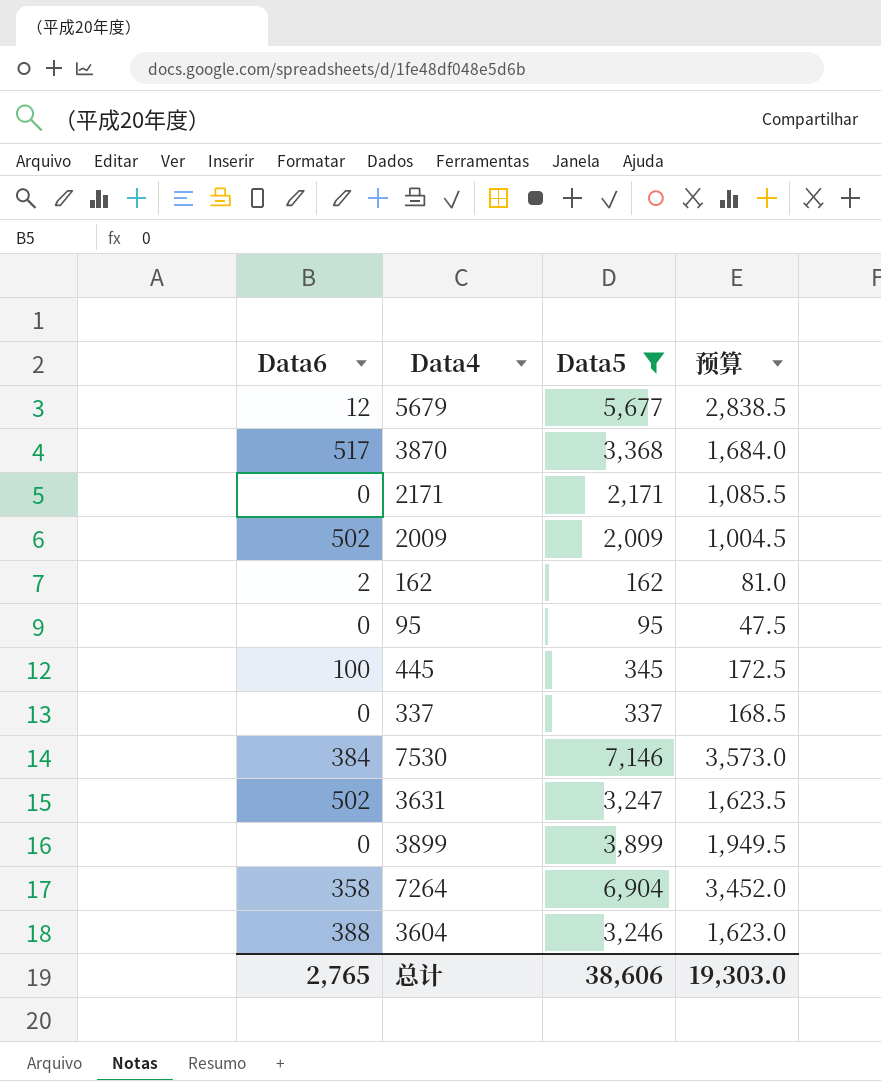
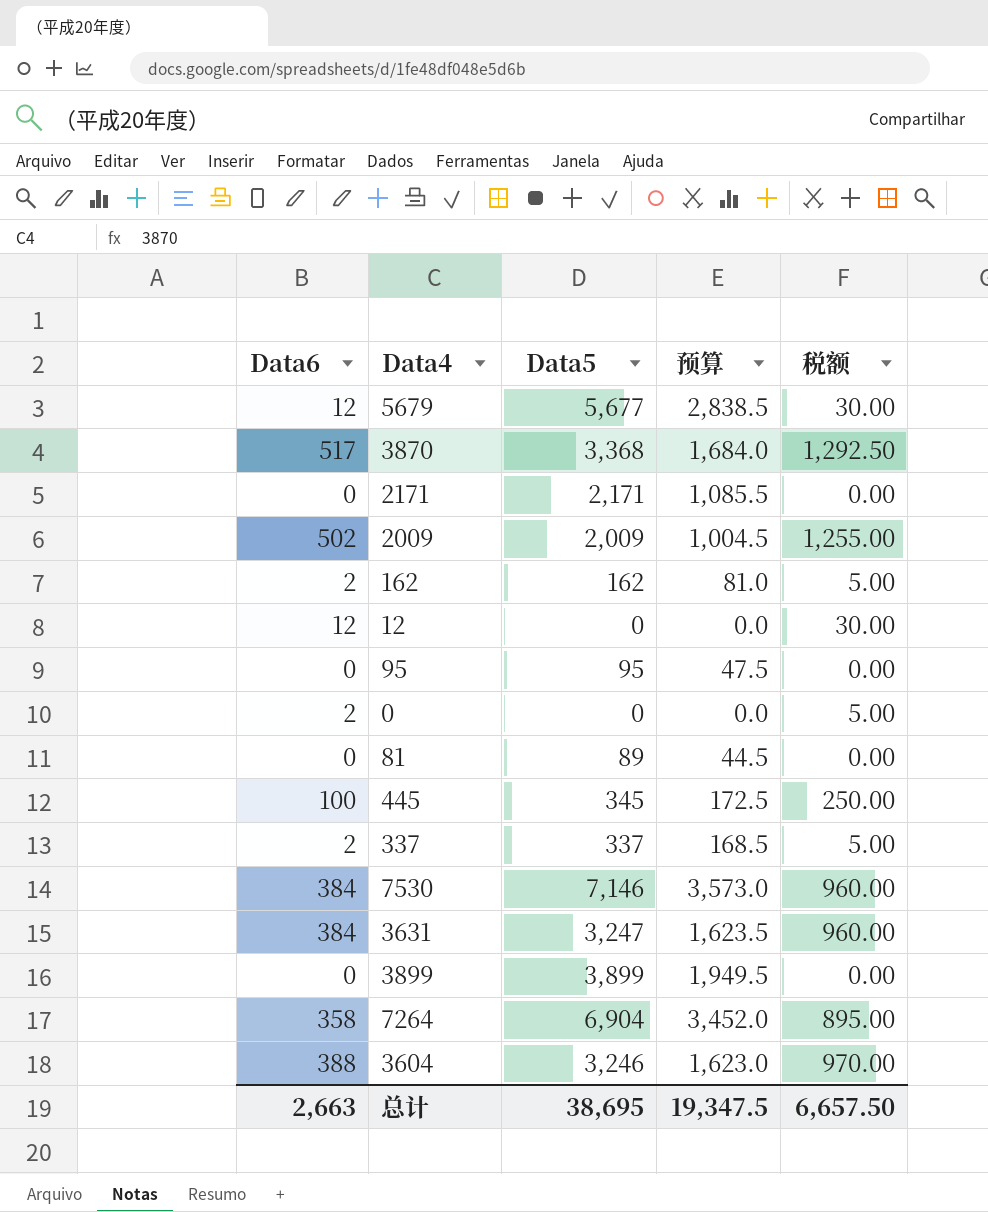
filter: Data5 >= 95 -> none
column 税额 | formula: none -> [Data6] * 2.5
337 | Data6: 0 -> 2
3631 | Data6: 502 -> 384
总计 | Data6: 2,765 -> 2,663
总计 | Data5: 38,606 -> 38,695
总计 | 预算: 19,303.0 -> 19,347.5

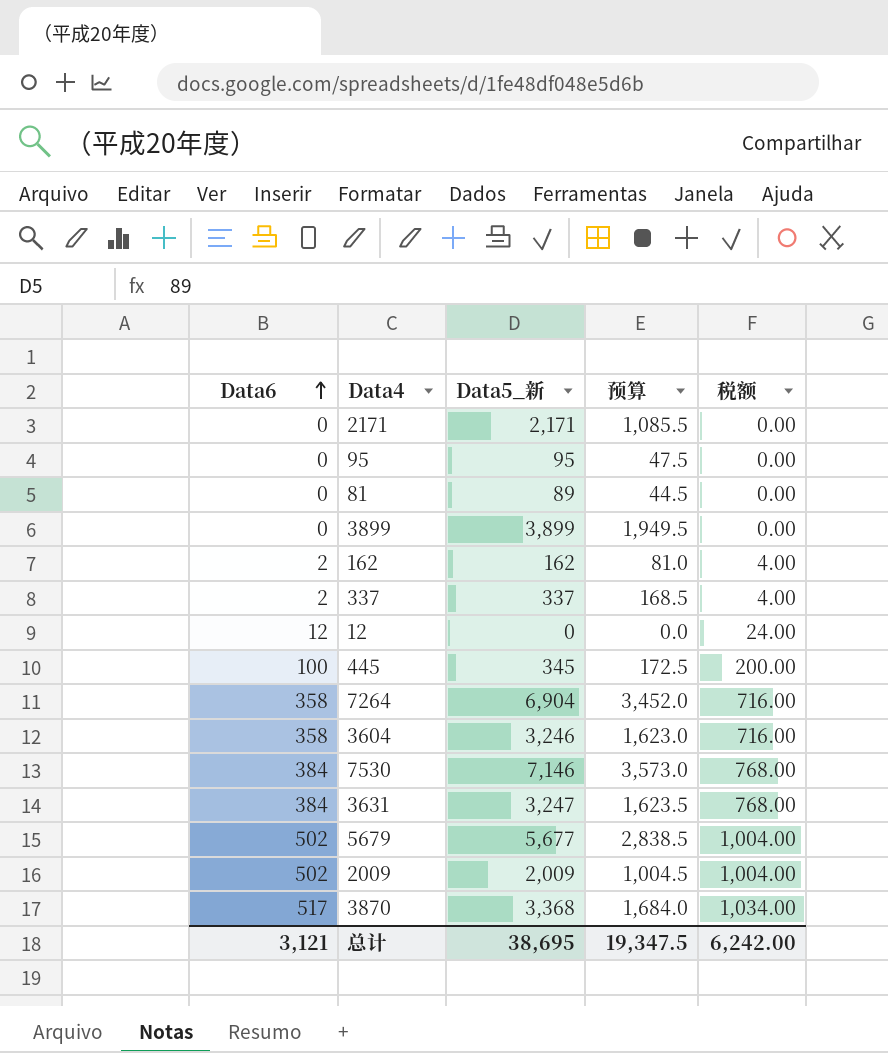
row order: none -> Data6 ascending
column name: Data5 -> Data5_新
column 税额 | formula: [Data6] * 2.5 -> [Data6] * 2
row 0: 2 | 0 | 0.0 | 5.00 -> none
3604 | Data6: 388 -> 358
5679 | Data6: 12 -> 502
总计 | Data6: 2,663 -> 3,121
总计 | 税额: 6,657.50 -> 6,242.00

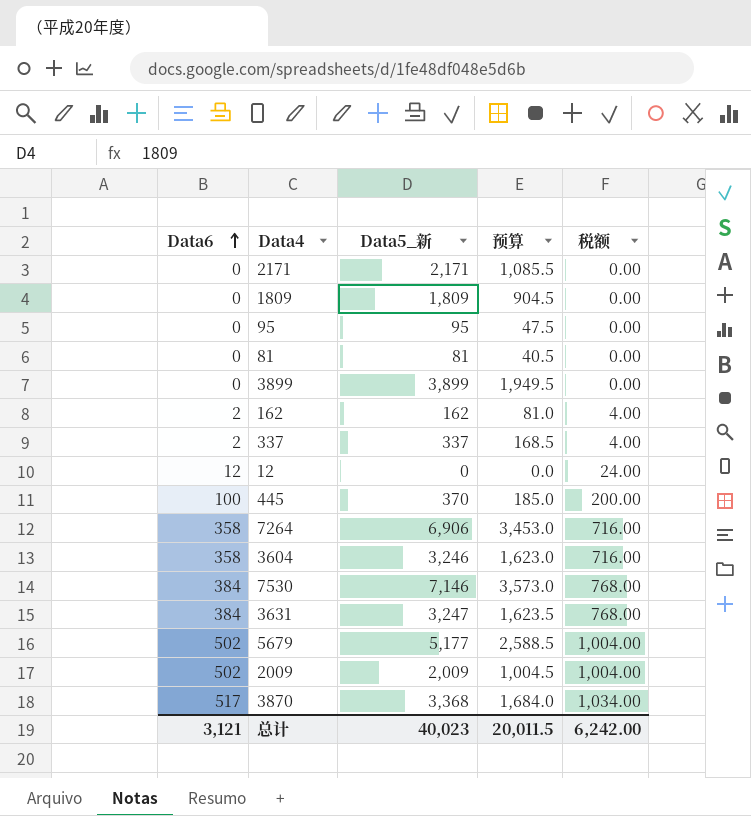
row 1809: none -> 0 | 1,809 | 904.5 | 0.00
81 | Data5_新: 89 -> 81
81 | 预算: 44.5 -> 40.5
445 | Data5_新: 345 -> 370
445 | 预算: 172.5 -> 185.0
7264 | Data5_新: 6,904 -> 6,906
7264 | 预算: 3,452.0 -> 3,453.0
5679 | Data5_新: 5,677 -> 5,177
5679 | 预算: 2,838.5 -> 2,588.5
总计 | Data5_新: 38,695 -> 40,023
总计 | 预算: 19,347.5 -> 20,011.5

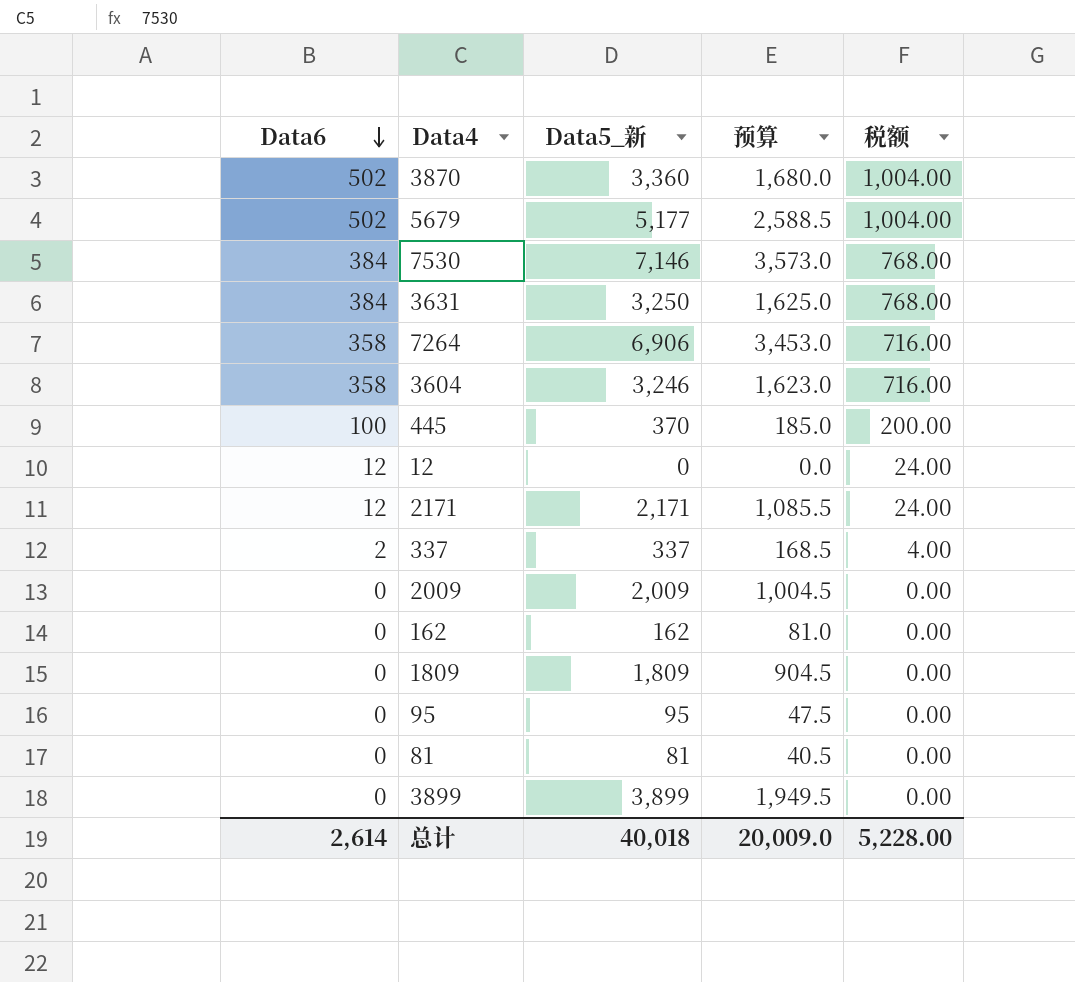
row order: Data6 ascending -> Data6 descending
3870 | Data6: 517 -> 502
3870 | Data5_新: 3,368 -> 3,360
3870 | 预算: 1,684.0 -> 1,680.0
3870 | 税额: 1,034.00 -> 1,004.00
3631 | Data5_新: 3,247 -> 3,250
3631 | 预算: 1,623.5 -> 1,625.0
2171 | Data6: 0 -> 12
2171 | 税额: 0.00 -> 24.00
2009 | Data6: 502 -> 0
2009 | 税额: 1,004.00 -> 0.00
162 | Data6: 2 -> 0
162 | 税额: 4.00 -> 0.00
总计 | Data6: 3,121 -> 2,614
总计 | Data5_新: 40,023 -> 40,018
总计 | 预算: 20,011.5 -> 20,009.0
总计 | 税额: 6,242.00 -> 5,228.00

